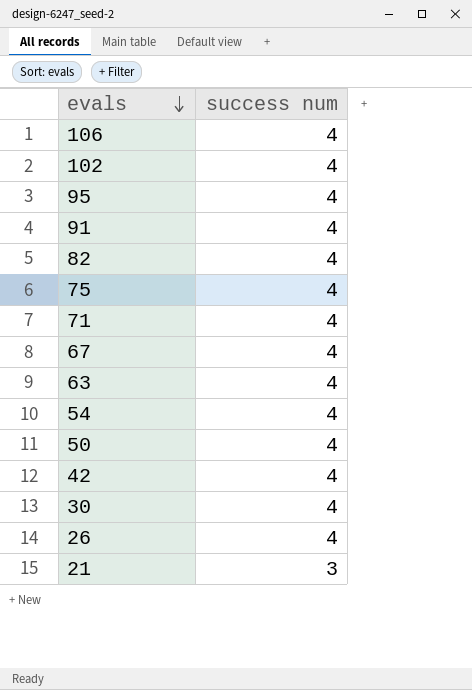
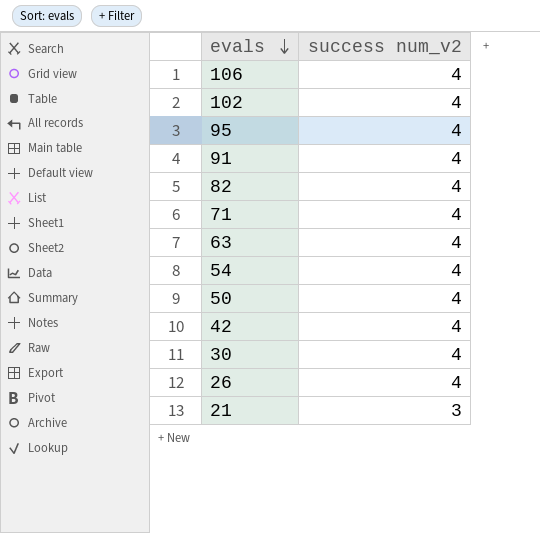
column name: success num -> success num_v2
row 75: 4 -> none
row 67: 4 -> none

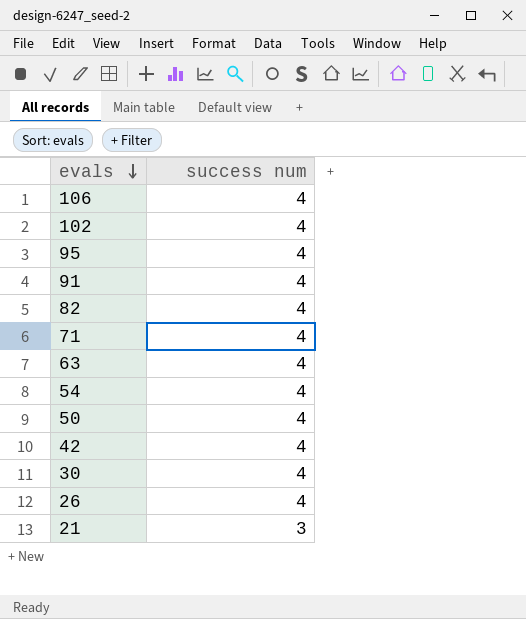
column name: success num_v2 -> success num

